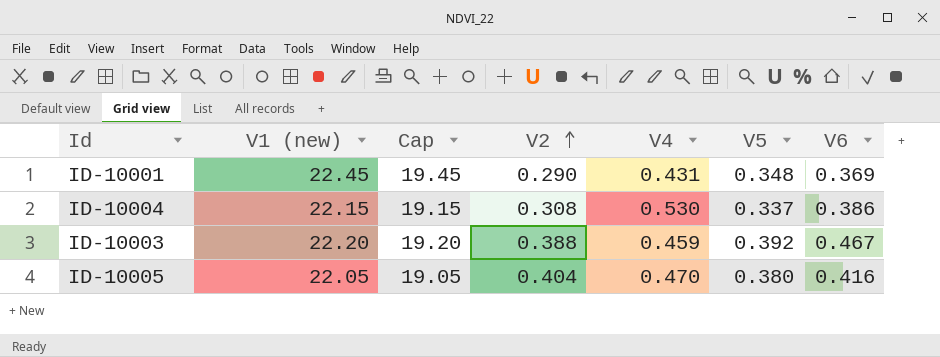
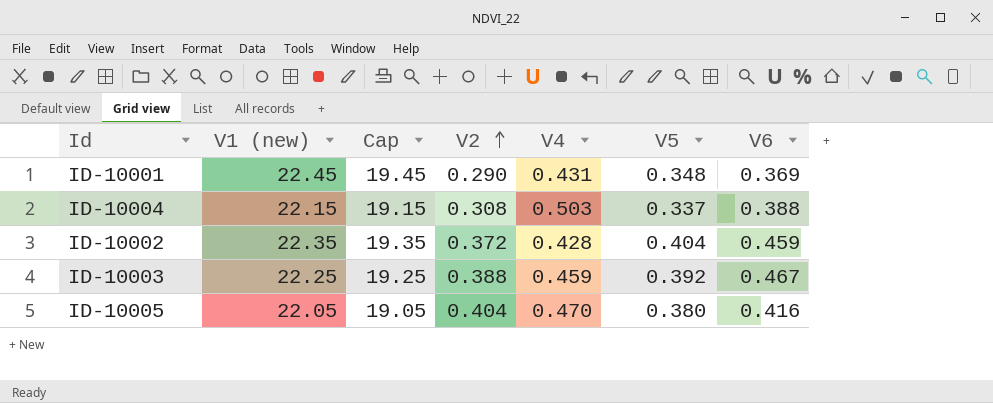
ID-10004 | V4: 0.530 -> 0.503
ID-10004 | V6: 0.386 -> 0.388
row ID-10002: none -> 22.35 | 19.35 | 0.372 | 0.428 | 0.404 | 0.459
ID-10003 | V1 (new): 22.20 -> 22.25
ID-10003 | Cap: 19.20 -> 19.25

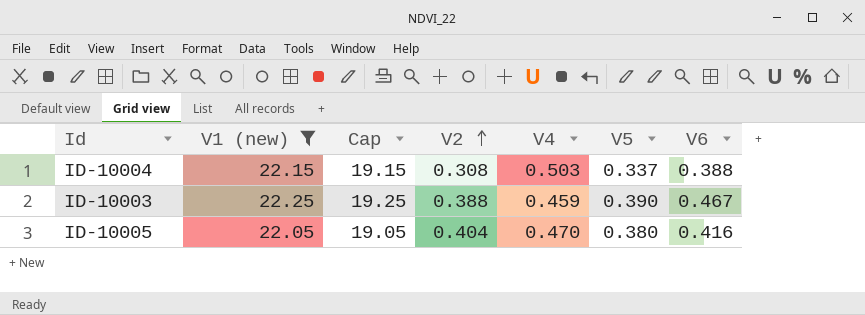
filter: none -> V1 (new) <= 22.25
ID-10003 | V5: 0.392 -> 0.390

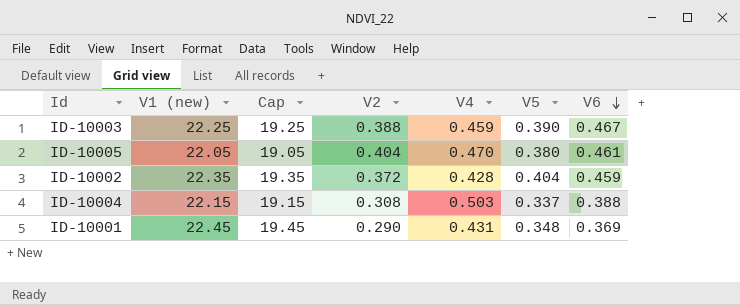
filter: V1 (new) <= 22.25 -> none
row order: V2 ascending -> V6 descending
ID-10005 | V6: 0.416 -> 0.461

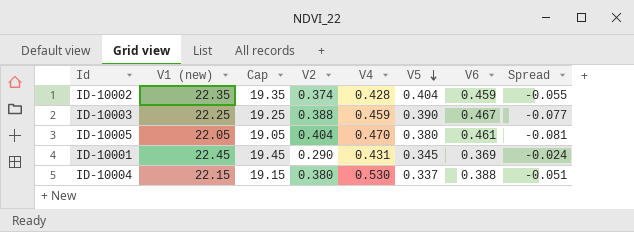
row order: V6 descending -> V5 descending
column Spread | formula: none -> [V5] - [V6]
ID-10002 | V2: 0.372 -> 0.374
ID-10001 | V5: 0.348 -> 0.345
ID-10004 | V2: 0.308 -> 0.380
ID-10004 | V4: 0.503 -> 0.530

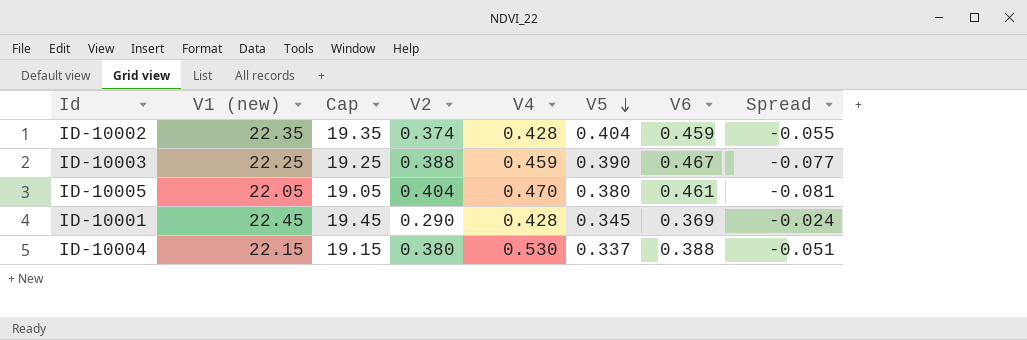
ID-10001 | V4: 0.431 -> 0.428

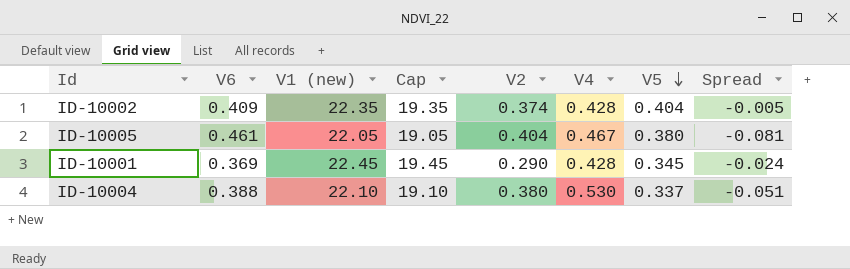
column V6 | position: 7 -> 2
row ID-10003: 22.25 | 19.25 | 0.388 | 0.459 | 0.390 | 0.467 | -0.077 -> none
ID-10002 | V6: 0.459 -> 0.409
ID-10002 | Spread: -0.055 -> -0.005
ID-10005 | V4: 0.470 -> 0.467
ID-10004 | V1 (new): 22.15 -> 22.10
ID-10004 | Cap: 19.15 -> 19.10

